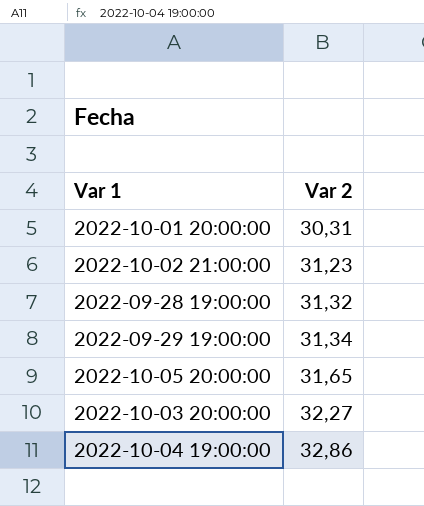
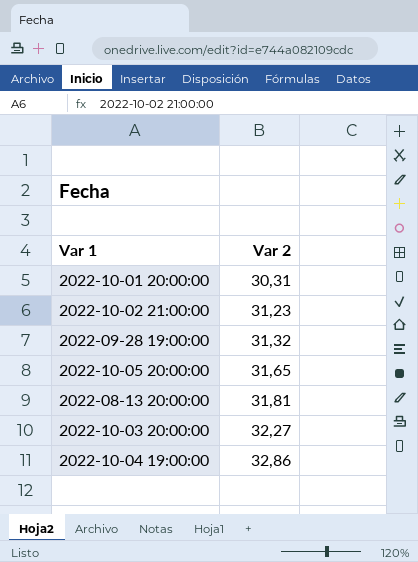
row 2022-09-29 19:00:00: 31,34 -> none
row 2022-08-13 20:00:00: none -> 31,81

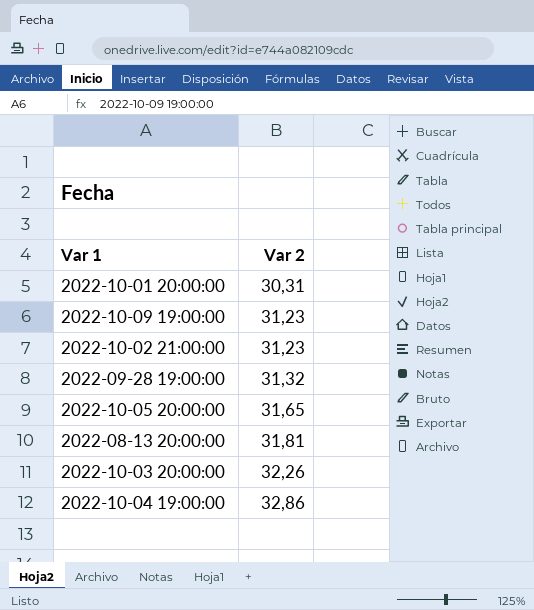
row 2022-10-09 19:00:00: none -> 31,23
2022-10-03 20:00:00 | Var 2: 32,27 -> 32,26

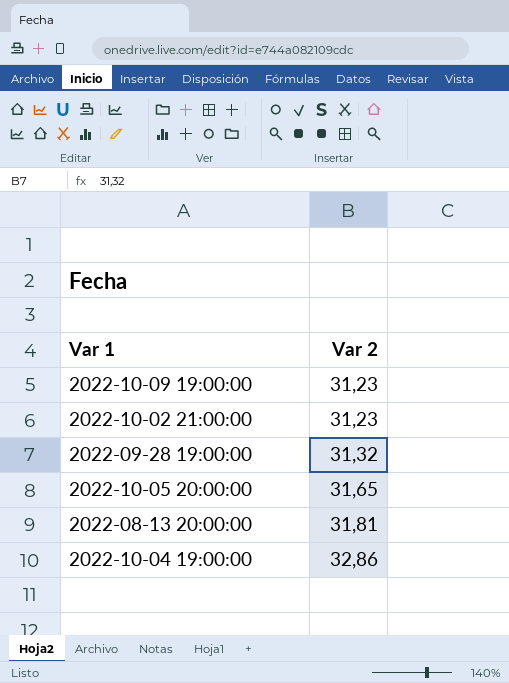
row 2022-10-01 20:00:00: 30,31 -> none
row 2022-10-03 20:00:00: 32,26 -> none

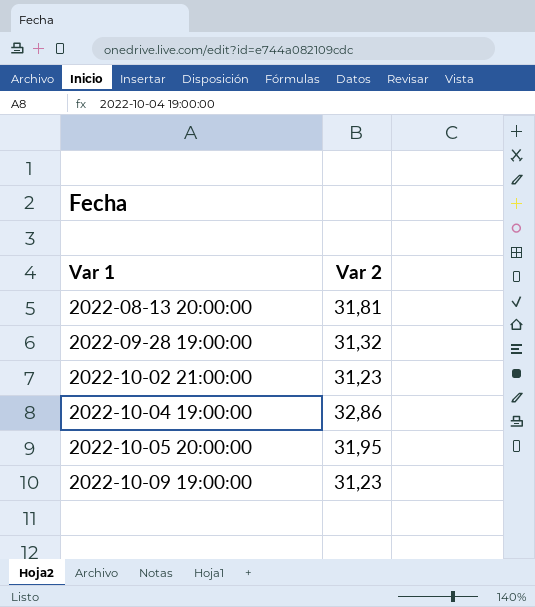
row order: Var 2 ascending -> Var 1 ascending
2022-10-05 20:00:00 | Var 2: 31,65 -> 31,95

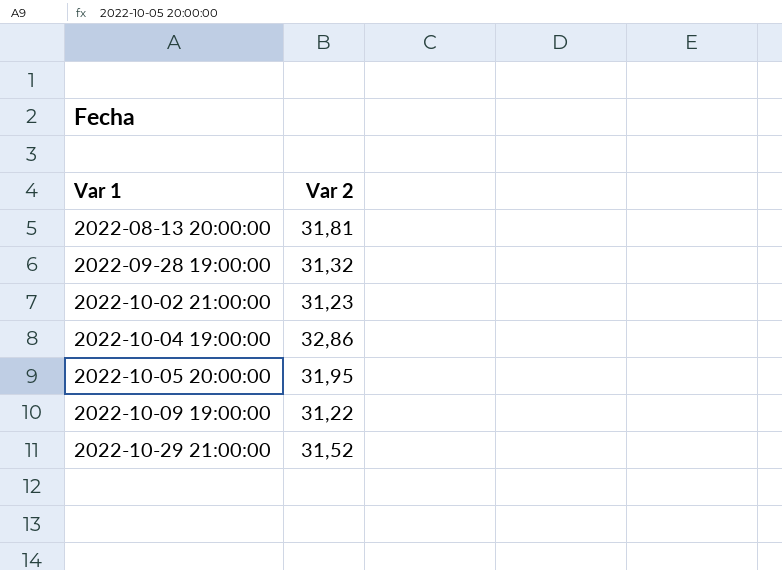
2022-10-09 19:00:00 | Var 2: 31,23 -> 31,22
row 2022-10-29 21:00:00: none -> 31,52

